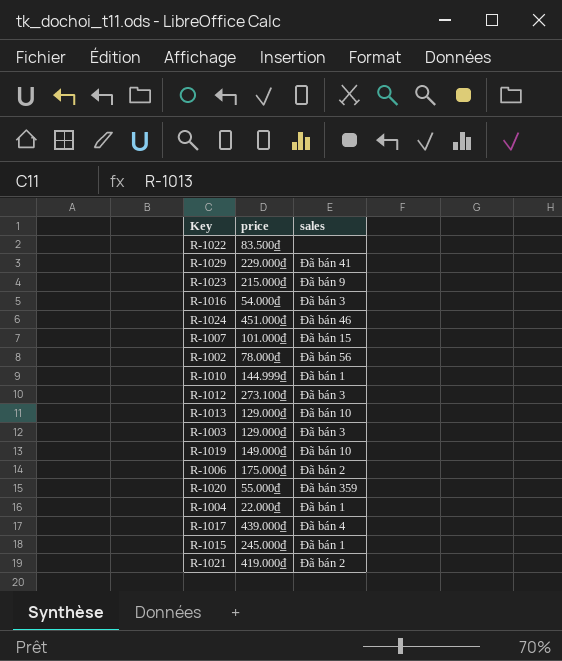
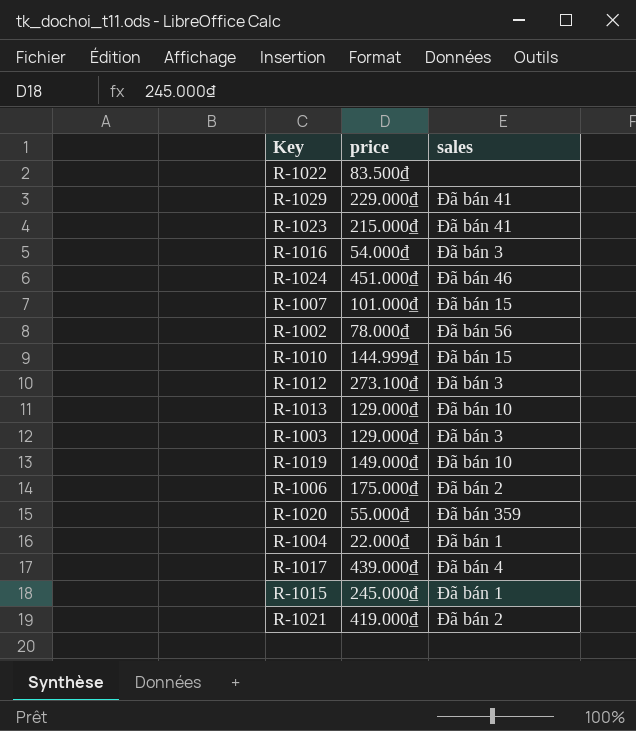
R-1023 | sales: Đã bán 9 -> Đã bán 41
R-1010 | sales: Đã bán 1 -> Đã bán 15

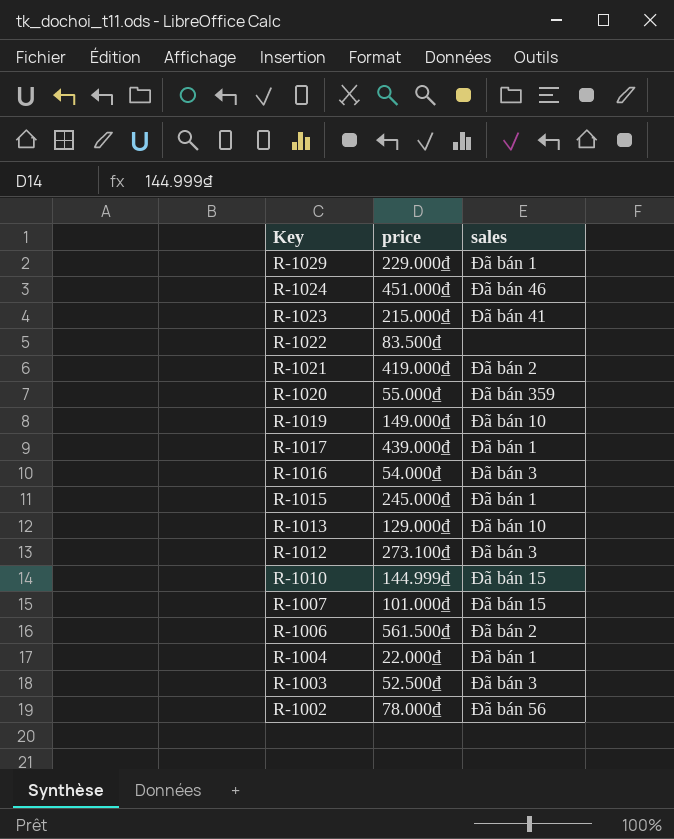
row order: none -> Key descending
R-1029 | sales: Đã bán 41 -> Đã bán 1
R-1017 | sales: Đã bán 4 -> Đã bán 1
R-1006 | price: 175.000₫ -> 561.500₫
R-1003 | price: 129.000₫ -> 52.500₫

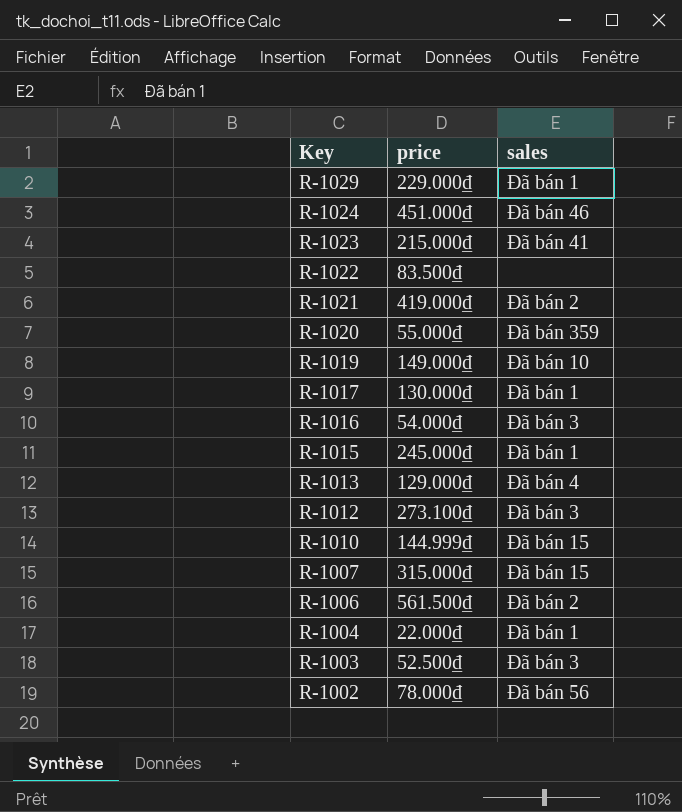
R-1017 | price: 439.000₫ -> 130.000₫
R-1013 | sales: Đã bán 10 -> Đã bán 4
R-1007 | price: 101.000₫ -> 315.000₫

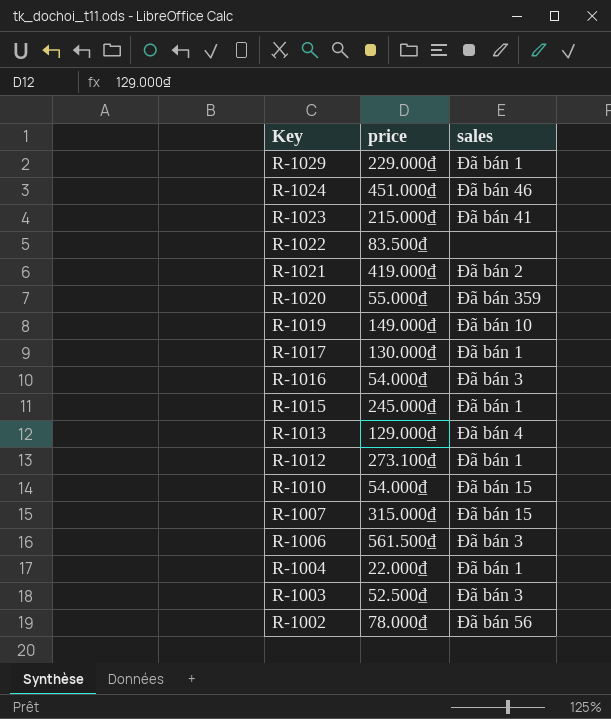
R-1012 | sales: Đã bán 3 -> Đã bán 1
R-1010 | price: 144.999₫ -> 54.000₫
R-1006 | sales: Đã bán 2 -> Đã bán 3

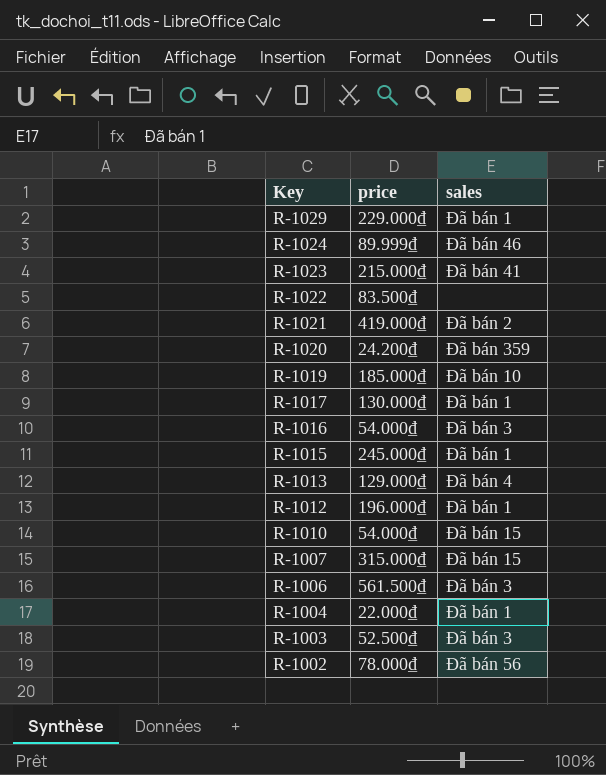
R-1024 | price: 451.000₫ -> 89.999₫
R-1020 | price: 55.000₫ -> 24.200₫
R-1019 | price: 149.000₫ -> 185.000₫
R-1012 | price: 273.100₫ -> 196.000₫

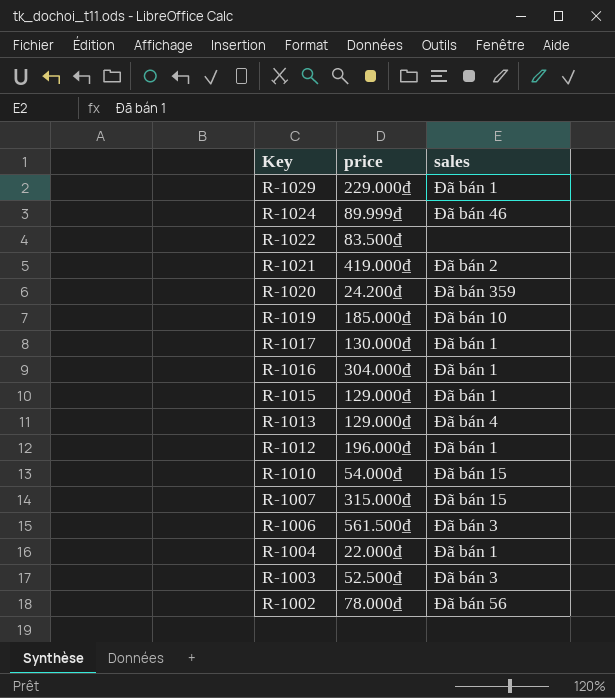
row R-1023: 215.000₫ | Đã bán 41 -> none
R-1016 | price: 54.000₫ -> 304.000₫
R-1016 | sales: Đã bán 3 -> Đã bán 1
R-1015 | price: 245.000₫ -> 129.000₫

